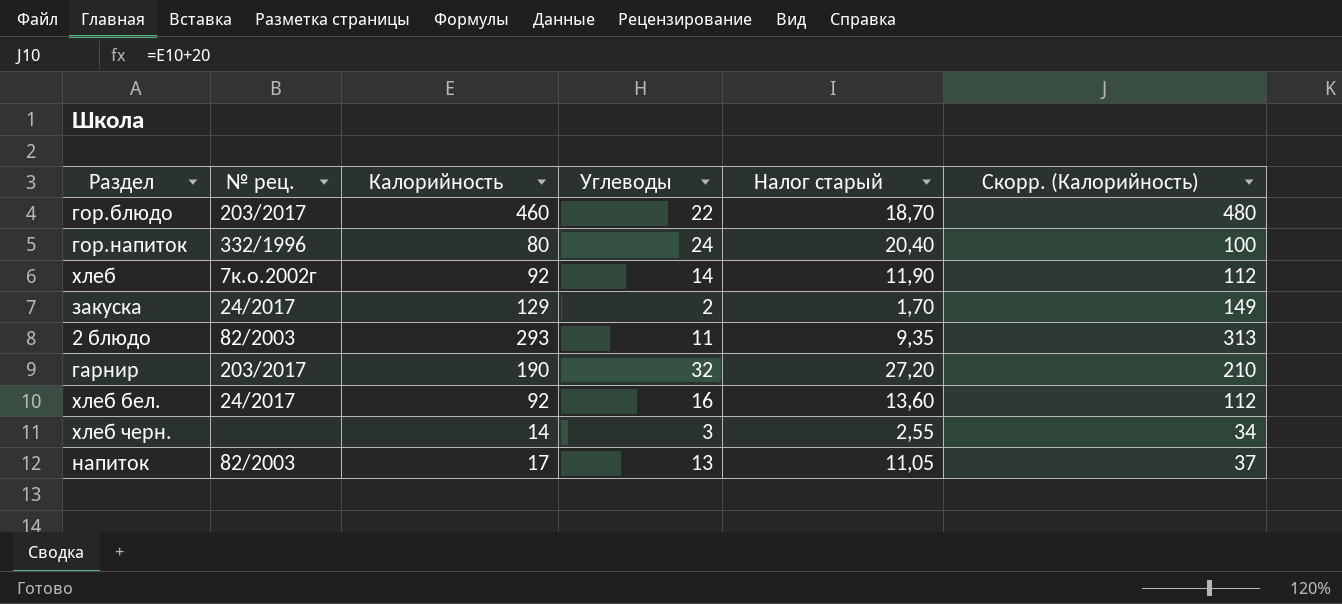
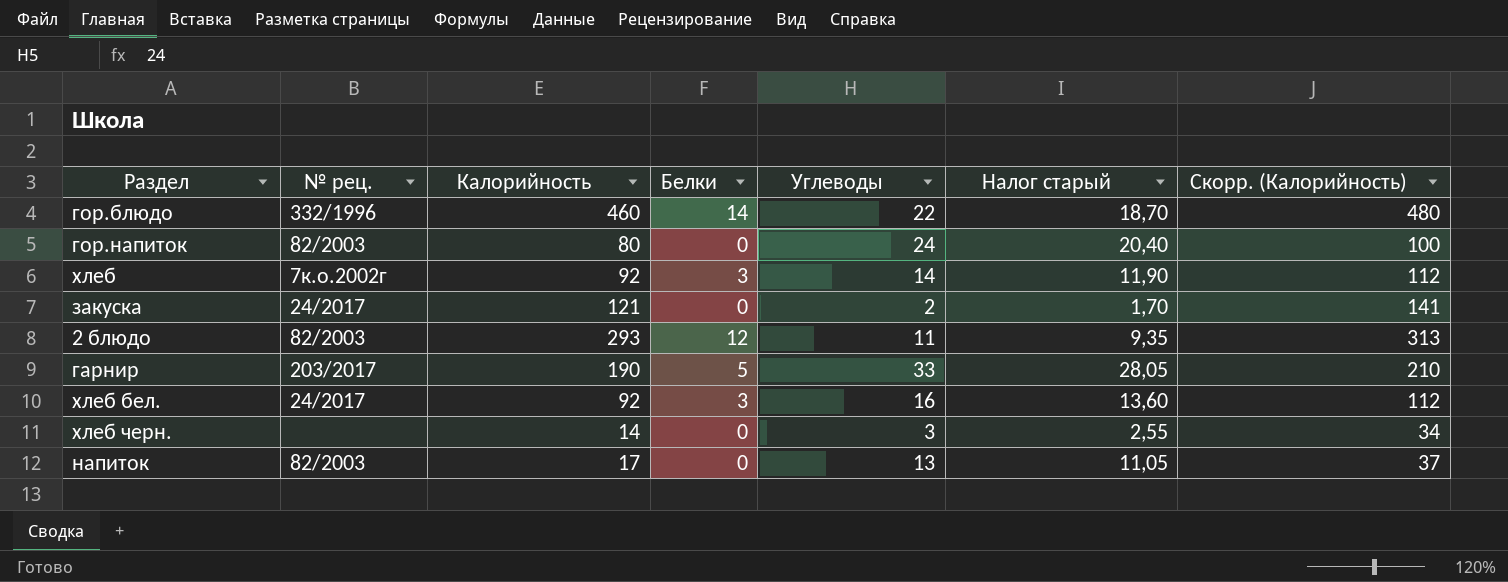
column Белки | position: none -> 4
гор.блюдо | № рец.: 203/2017 -> 332/1996
гор.напиток | № рец.: 332/1996 -> 82/2003
закуска | Калорийность: 129 -> 121
закуска | Скорр. (Калорийность): 149 -> 141
гарнир | Углеводы: 32 -> 33
гарнир | Налог старый: 27,20 -> 28,05

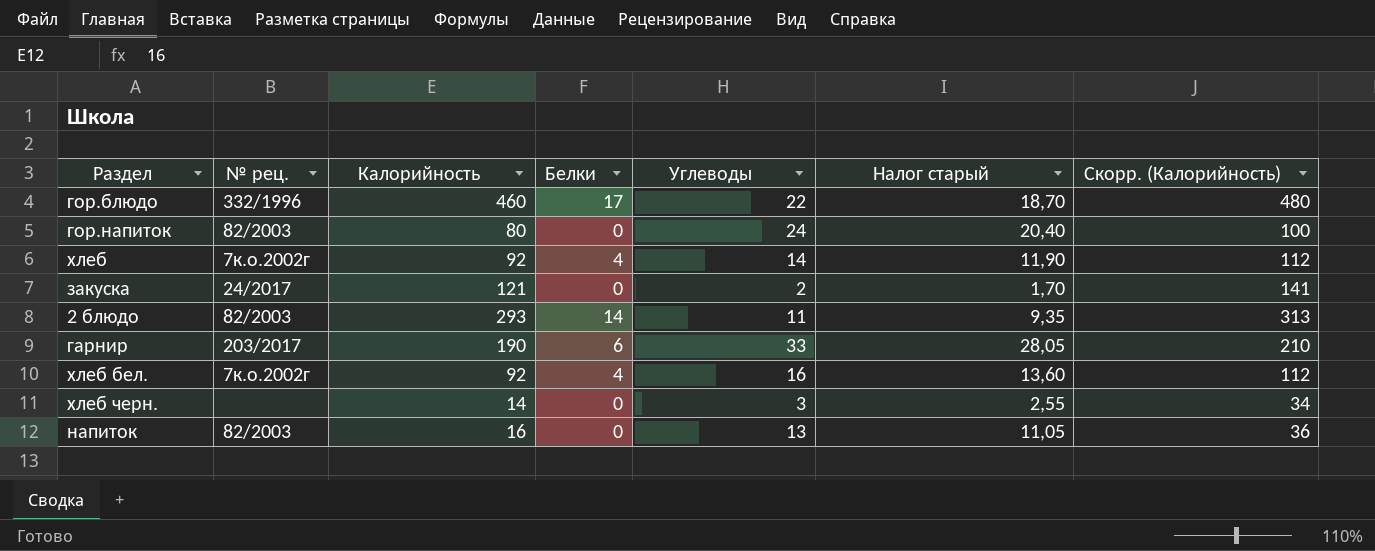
гор.блюдо | Белки: 14 -> 17
хлеб | Белки: 3 -> 4
2 блюдо | Белки: 12 -> 14
гарнир | Белки: 5 -> 6
хлеб бел. | № рец.: 24/2017 -> 7к.о.2002г
хлеб бел. | Белки: 3 -> 4
напиток | Калорийность: 17 -> 16
напиток | Скорр. (Калорийность): 37 -> 36

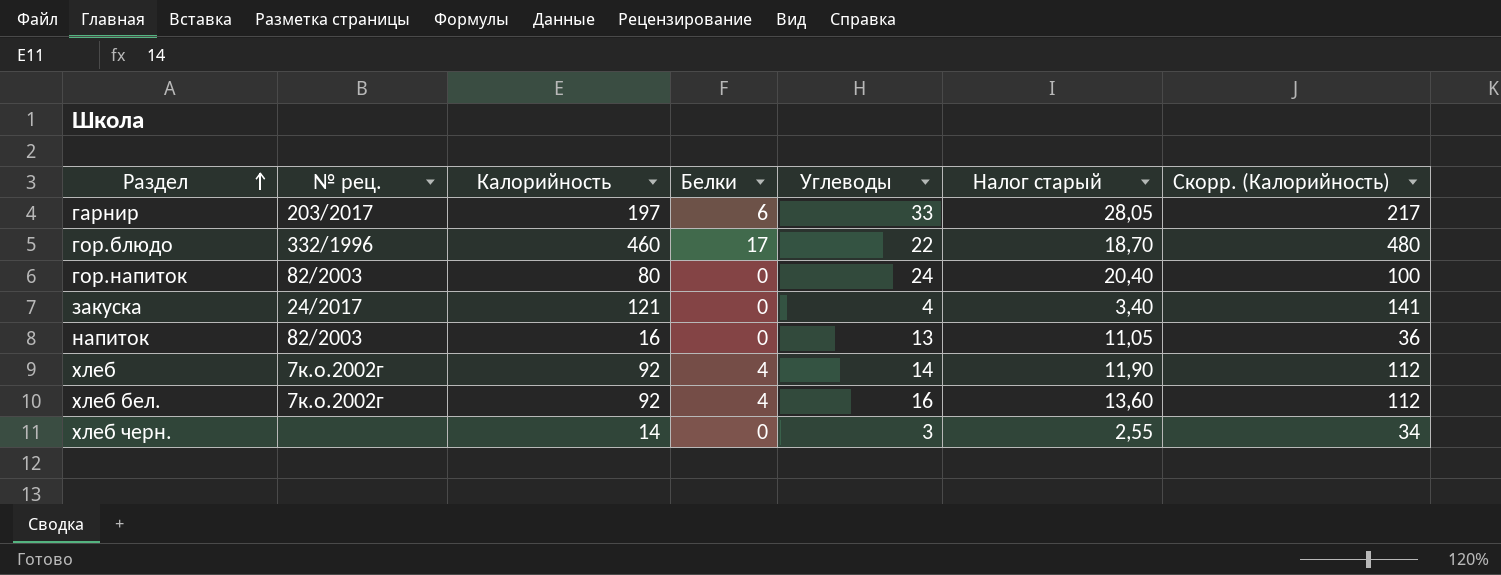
row order: none -> Раздел ascending
row 2 блюдо: 82/2003 | 293 | 14 | 11 | 9,35 | 313 -> none
гарнир | Калорийность: 190 -> 197
гарнир | Скорр. (Калорийность): 210 -> 217
закуска | Углеводы: 2 -> 4
закуска | Налог старый: 1,70 -> 3,40

